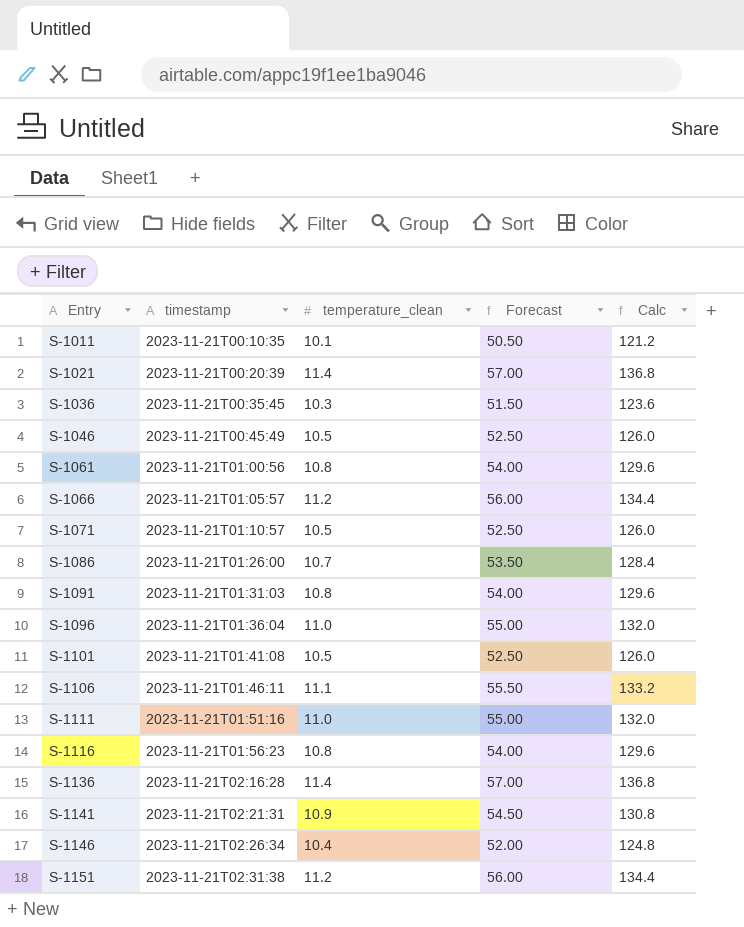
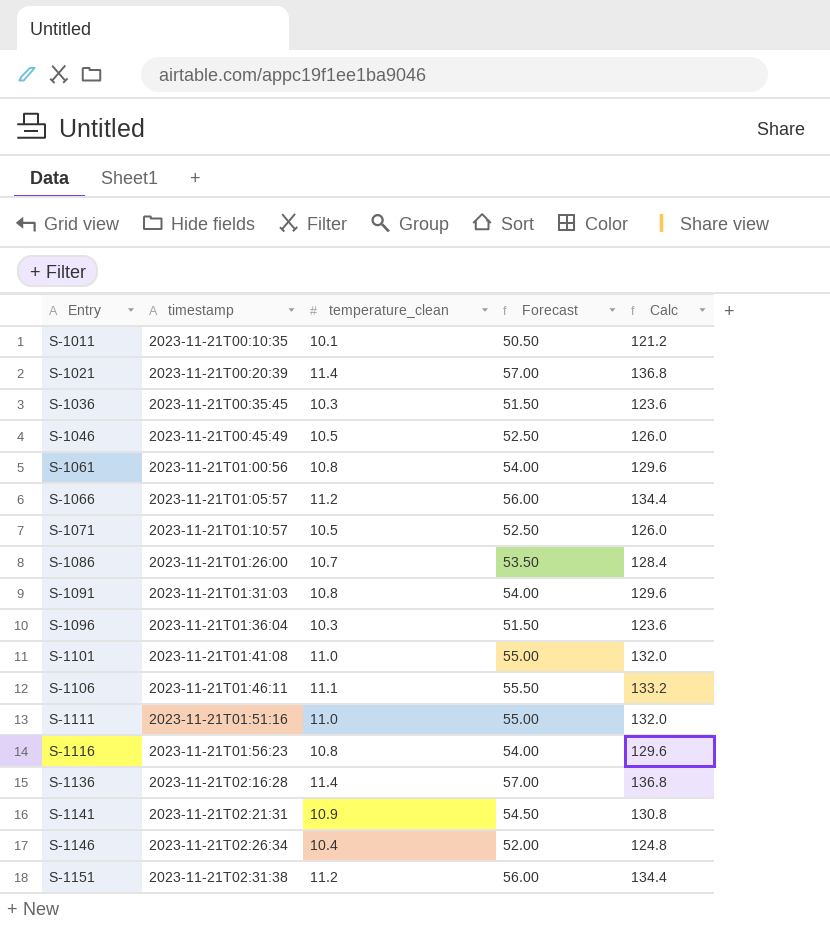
S-1096 | temperature_clean: 11.0 -> 10.3
S-1096 | Forecast: 55.00 -> 51.50
S-1096 | Calc: 132.0 -> 123.6
S-1101 | temperature_clean: 10.5 -> 11.0
S-1101 | Forecast: 52.50 -> 55.00
S-1101 | Calc: 126.0 -> 132.0

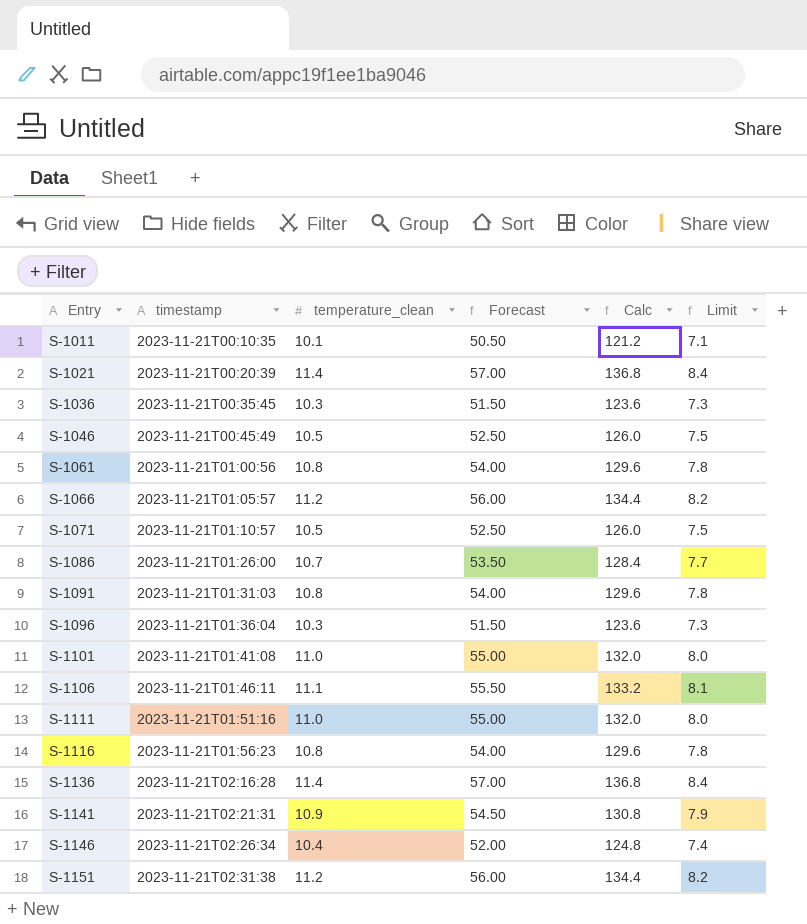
column Limit | formula: none -> [temperature_clean] - 3

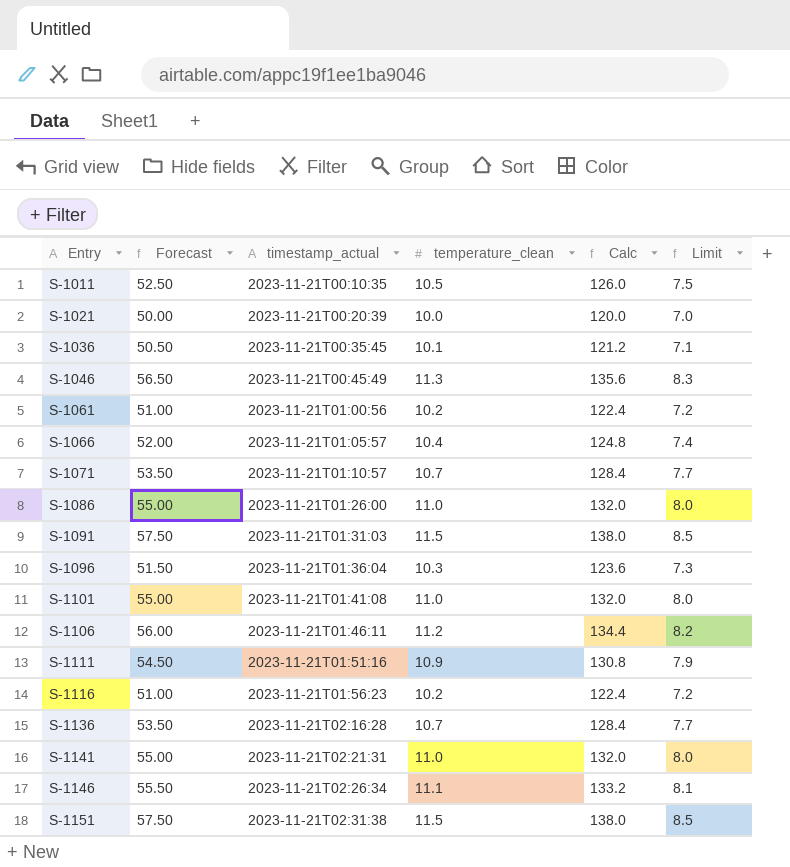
column Forecast | position: 4 -> 2
column name: timestamp -> timestamp_actual
S-1011 | Forecast: 50.50 -> 52.50
S-1011 | temperature_clean: 10.1 -> 10.5
S-1011 | Calc: 121.2 -> 126.0
S-1011 | Limit: 7.1 -> 7.5
S-1021 | Forecast: 57.00 -> 50.00
S-1021 | temperature_clean: 11.4 -> 10.0
S-1021 | Calc: 136.8 -> 120.0
S-1021 | Limit: 8.4 -> 7.0
S-1036 | Forecast: 51.50 -> 50.50
S-1036 | temperature_clean: 10.3 -> 10.1
S-1036 | Calc: 123.6 -> 121.2
S-1036 | Limit: 7.3 -> 7.1
S-1046 | Forecast: 52.50 -> 56.50
S-1046 | temperature_clean: 10.5 -> 11.3
S-1046 | Calc: 126.0 -> 135.6
S-1046 | Limit: 7.5 -> 8.3
S-1061 | Forecast: 54.00 -> 51.00
S-1061 | temperature_clean: 10.8 -> 10.2
S-1061 | Calc: 129.6 -> 122.4
S-1061 | Limit: 7.8 -> 7.2
S-1066 | Forecast: 56.00 -> 52.00
S-1066 | temperature_clean: 11.2 -> 10.4
S-1066 | Calc: 134.4 -> 124.8
S-1066 | Limit: 8.2 -> 7.4
S-1071 | Forecast: 52.50 -> 53.50
S-1071 | temperature_clean: 10.5 -> 10.7
S-1071 | Calc: 126.0 -> 128.4
S-1071 | Limit: 7.5 -> 7.7
S-1086 | Forecast: 53.50 -> 55.00
S-1086 | temperature_clean: 10.7 -> 11.0
S-1086 | Calc: 128.4 -> 132.0
S-1086 | Limit: 7.7 -> 8.0
S-1091 | Forecast: 54.00 -> 57.50
S-1091 | temperature_clean: 10.8 -> 11.5
S-1091 | Calc: 129.6 -> 138.0
S-1091 | Limit: 7.8 -> 8.5
S-1106 | Forecast: 55.50 -> 56.00
S-1106 | temperature_clean: 11.1 -> 11.2
S-1106 | Calc: 133.2 -> 134.4
S-1106 | Limit: 8.1 -> 8.2
S-1111 | Forecast: 55.00 -> 54.50
S-1111 | temperature_clean: 11.0 -> 10.9
S-1111 | Calc: 132.0 -> 130.8
S-1111 | Limit: 8.0 -> 7.9
S-1116 | Forecast: 54.00 -> 51.00
S-1116 | temperature_clean: 10.8 -> 10.2
S-1116 | Calc: 129.6 -> 122.4
S-1116 | Limit: 7.8 -> 7.2
S-1136 | Forecast: 57.00 -> 53.50
S-1136 | temperature_clean: 11.4 -> 10.7
S-1136 | Calc: 136.8 -> 128.4
S-1136 | Limit: 8.4 -> 7.7
S-1141 | Forecast: 54.50 -> 55.00
S-1141 | temperature_clean: 10.9 -> 11.0
S-1141 | Calc: 130.8 -> 132.0
S-1141 | Limit: 7.9 -> 8.0
S-1146 | Forecast: 52.00 -> 55.50
S-1146 | temperature_clean: 10.4 -> 11.1
S-1146 | Calc: 124.8 -> 133.2
S-1146 | Limit: 7.4 -> 8.1
S-1151 | Forecast: 56.00 -> 57.50
S-1151 | temperature_clean: 11.2 -> 11.5
S-1151 | Calc: 134.4 -> 138.0
S-1151 | Limit: 8.2 -> 8.5

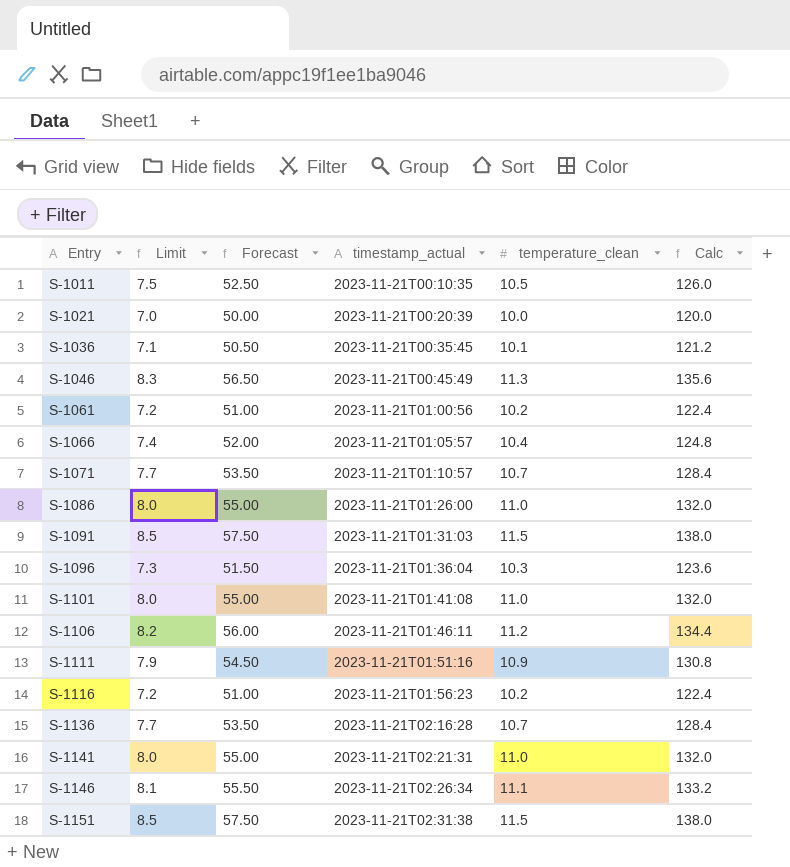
column Limit | position: 6 -> 2

